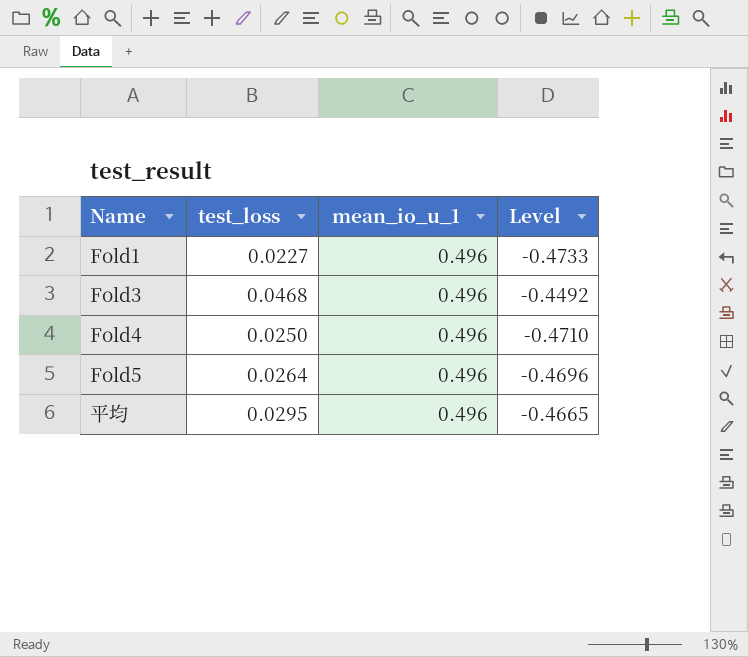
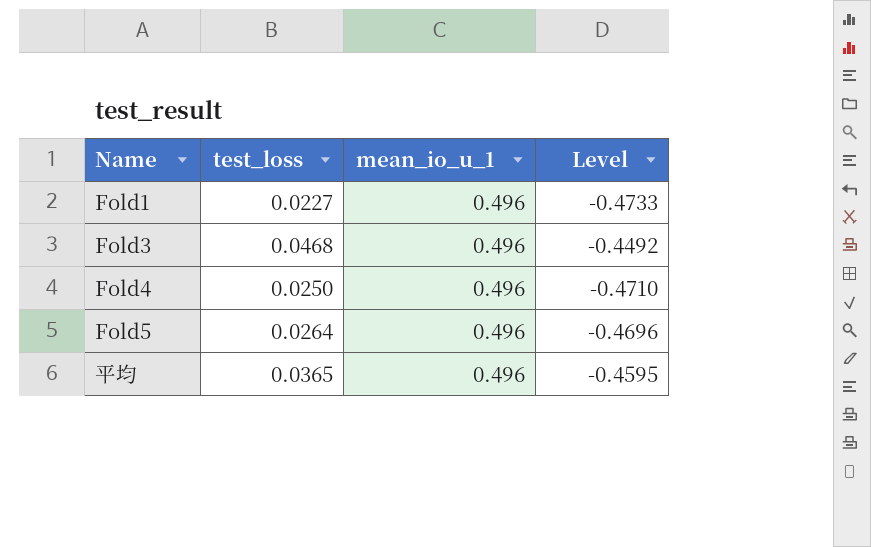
平均 | test_loss: 0.0295 -> 0.0365
平均 | Level: -0.4665 -> -0.4595

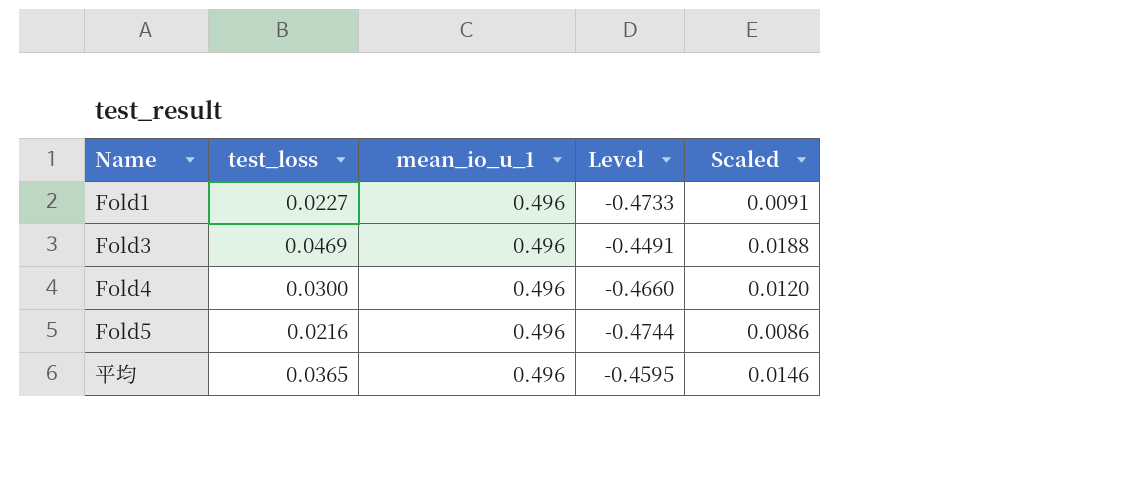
column Scaled | formula: none -> [test_loss] * 0.4
Fold3 | test_loss: 0.0468 -> 0.0469
Fold3 | Level: -0.4492 -> -0.4491
Fold4 | test_loss: 0.0250 -> 0.0300
Fold4 | Level: -0.4710 -> -0.4660
Fold5 | test_loss: 0.0264 -> 0.0216
Fold5 | Level: -0.4696 -> -0.4744

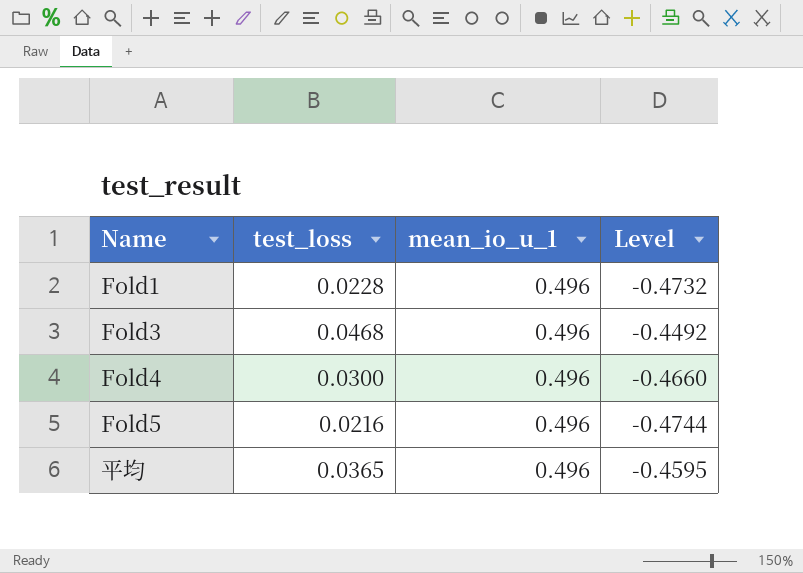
column Scaled | formula: [test_loss] * 0.4 -> none
Fold1 | test_loss: 0.0227 -> 0.0228
Fold1 | Level: -0.4733 -> -0.4732
Fold3 | test_loss: 0.0469 -> 0.0468
Fold3 | Level: -0.4491 -> -0.4492

